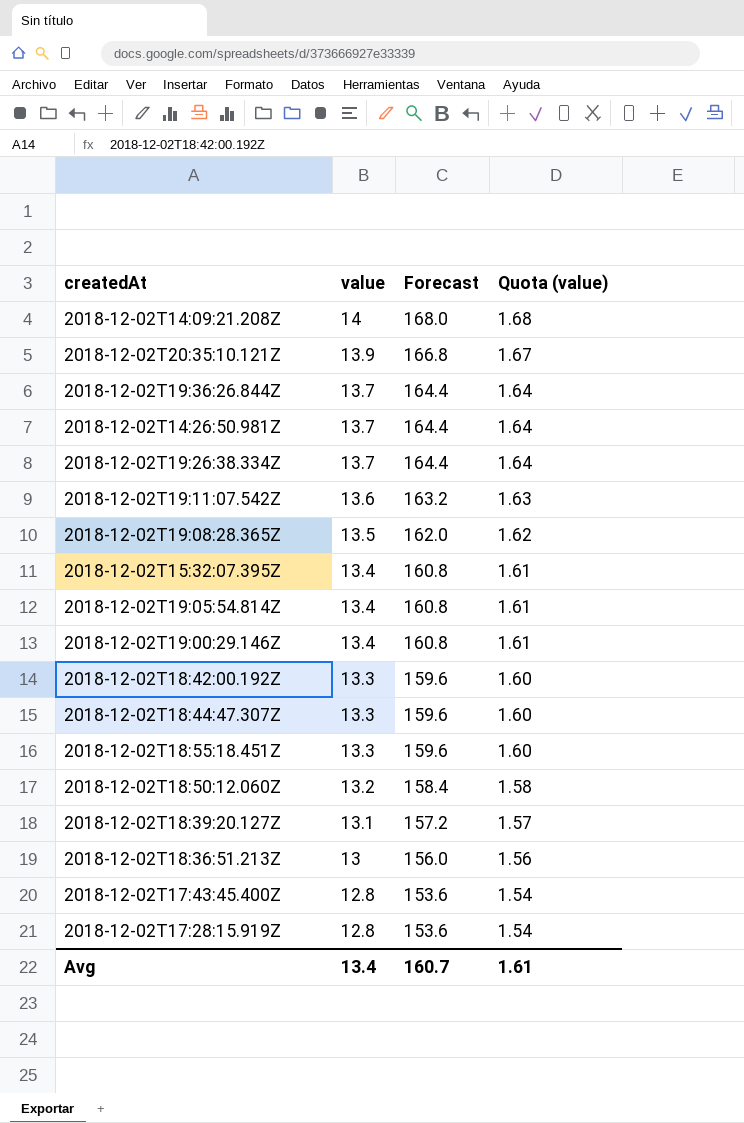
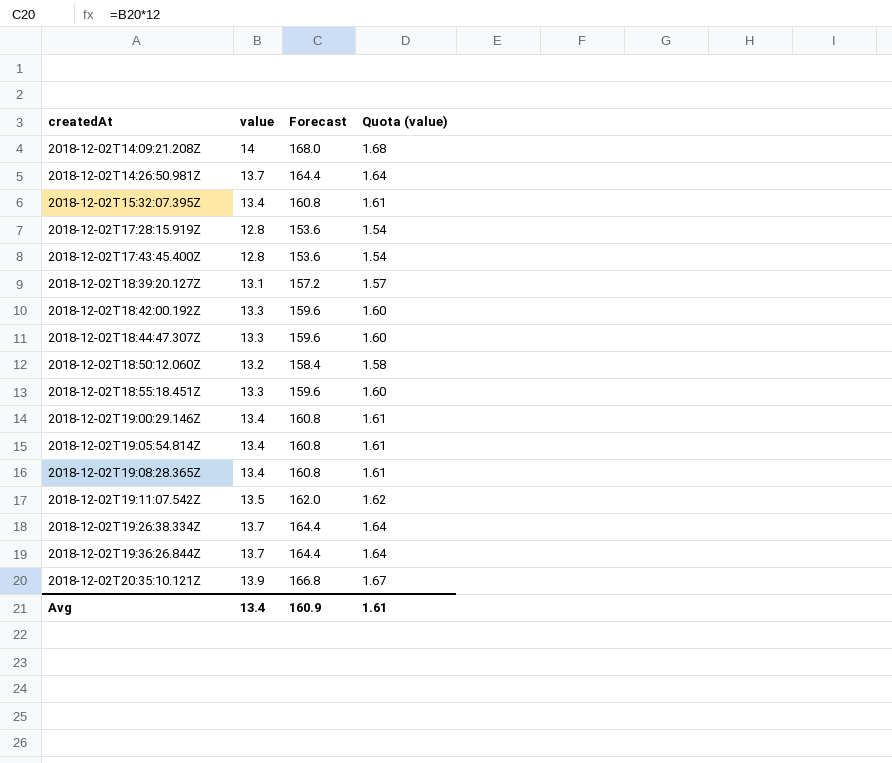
row order: value descending -> createdAt ascending
row 2018-12-02T18:36:51.213Z: 13 | 156.0 | 1.56 -> none
2018-12-02T19:08:28.365Z | value: 13.5 -> 13.4
2018-12-02T19:08:28.365Z | Forecast: 162.0 -> 160.8
2018-12-02T19:08:28.365Z | Quota (value): 1.62 -> 1.61
2018-12-02T19:11:07.542Z | value: 13.6 -> 13.5
2018-12-02T19:11:07.542Z | Forecast: 163.2 -> 162.0
2018-12-02T19:11:07.542Z | Quota (value): 1.63 -> 1.62
Avg | Forecast: 160.7 -> 160.9

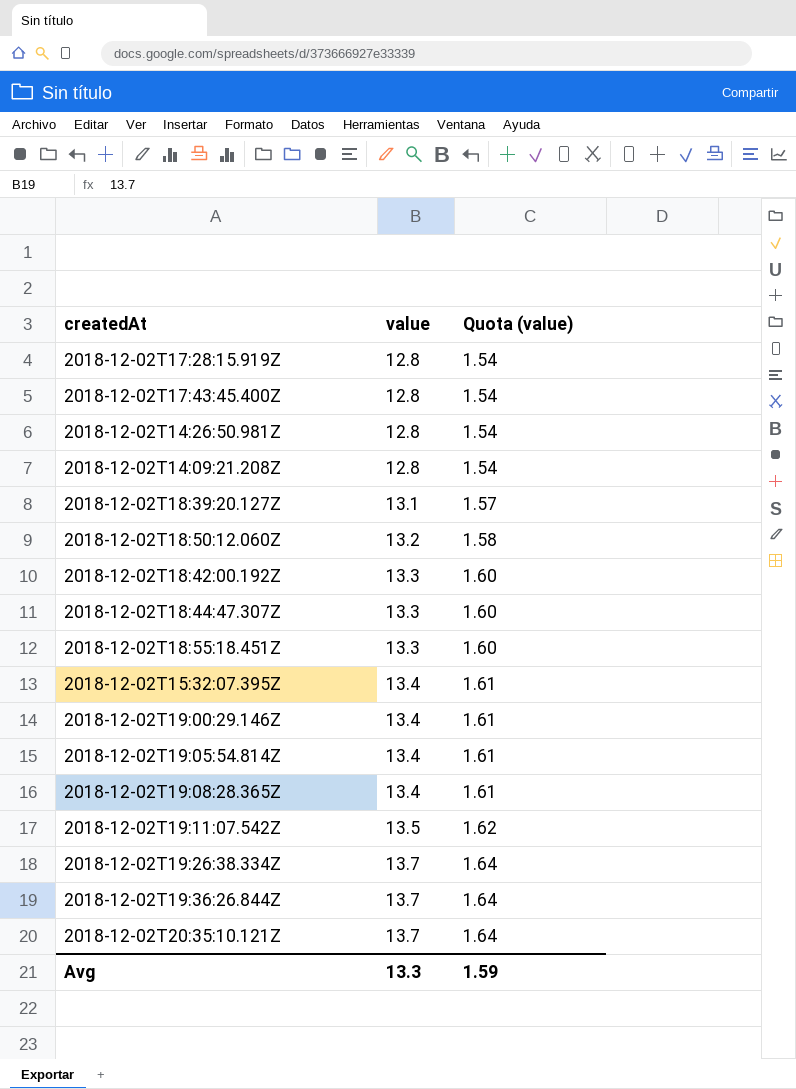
row order: createdAt ascending -> value ascending
column Forecast | formula: [value] * 12 -> none
2018-12-02T14:26:50.981Z | value: 13.7 -> 12.8
2018-12-02T14:26:50.981Z | Quota (value): 1.64 -> 1.54
2018-12-02T14:09:21.208Z | value: 14 -> 12.8
2018-12-02T14:09:21.208Z | Quota (value): 1.68 -> 1.54
2018-12-02T20:35:10.121Z | value: 13.9 -> 13.7
2018-12-02T20:35:10.121Z | Quota (value): 1.67 -> 1.64
Avg | value: 13.4 -> 13.3
Avg | Quota (value): 1.61 -> 1.59

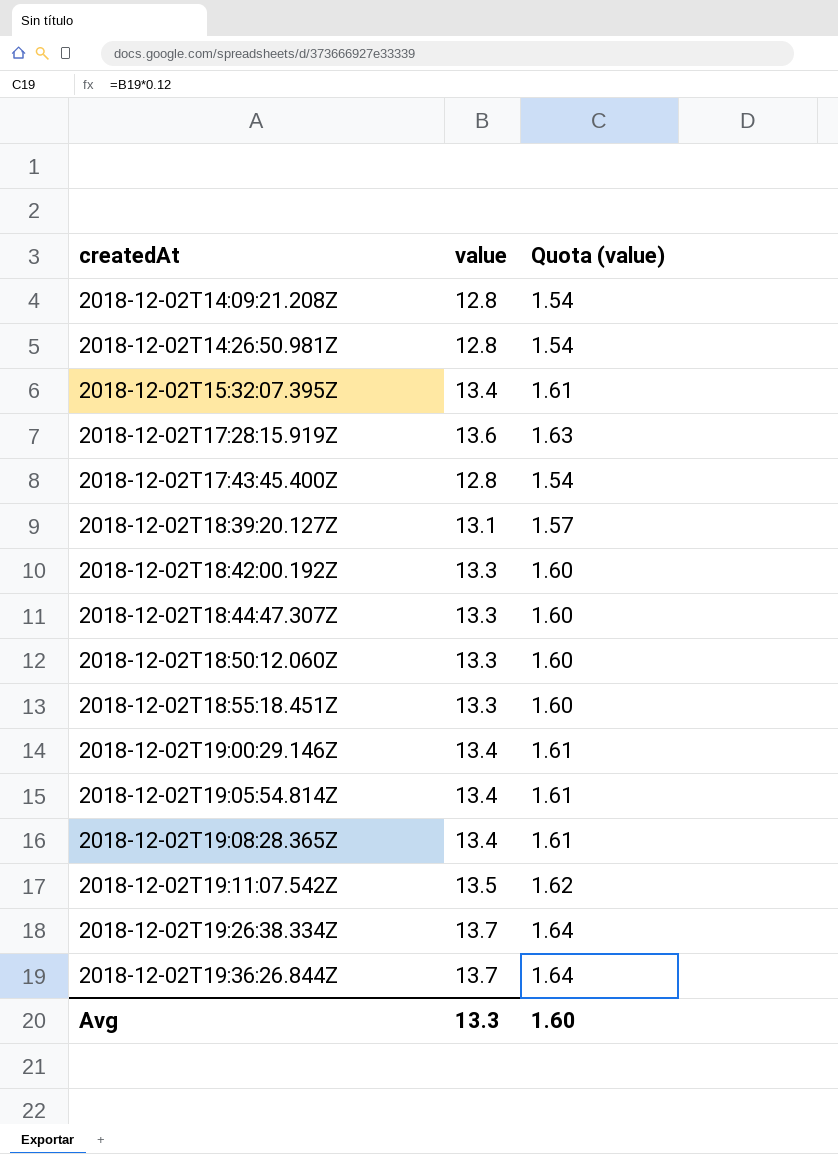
row order: value ascending -> createdAt ascending
row 2018-12-02T20:35:10.121Z: 13.7 | 1.64 -> none
2018-12-02T17:28:15.919Z | value: 12.8 -> 13.6
2018-12-02T17:28:15.919Z | Quota (value): 1.54 -> 1.63
2018-12-02T18:50:12.060Z | value: 13.2 -> 13.3
2018-12-02T18:50:12.060Z | Quota (value): 1.58 -> 1.60
Avg | Quota (value): 1.59 -> 1.60

